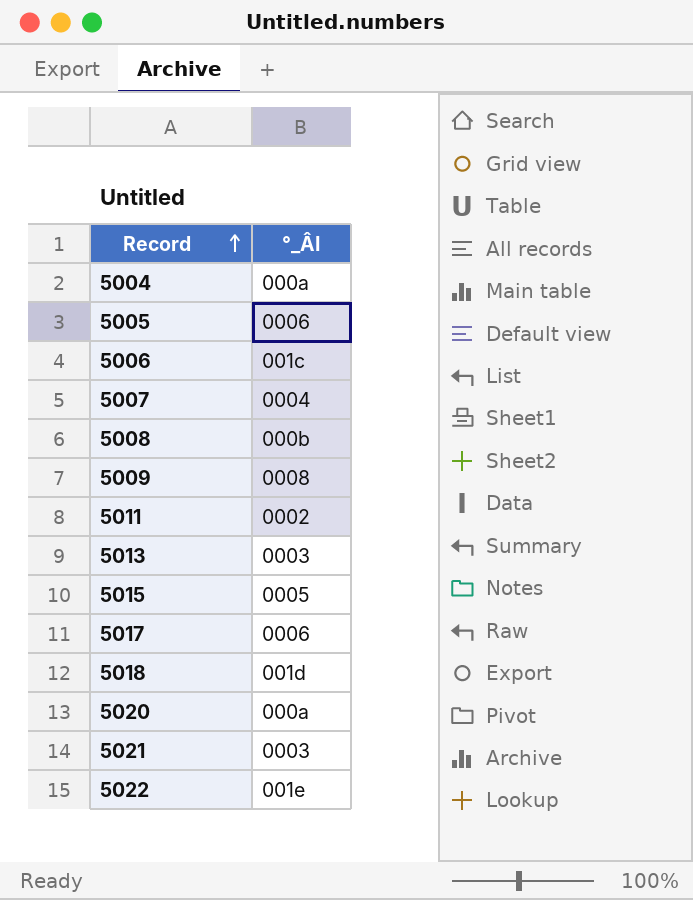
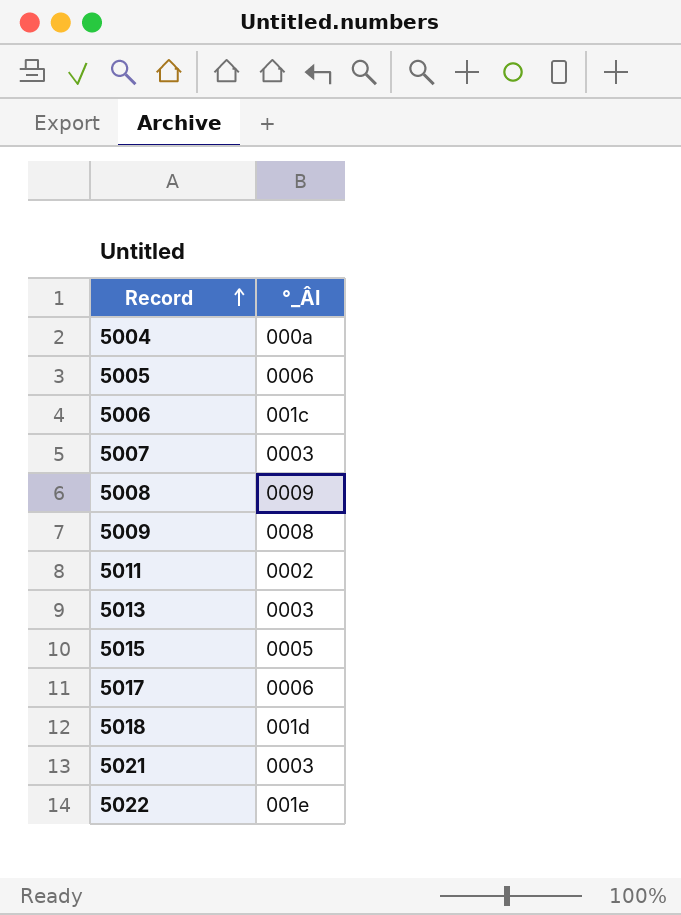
row 5020: 000a -> none
5007 | °_ÂI: 0004 -> 0003
5008 | °_ÂI: 000b -> 0009

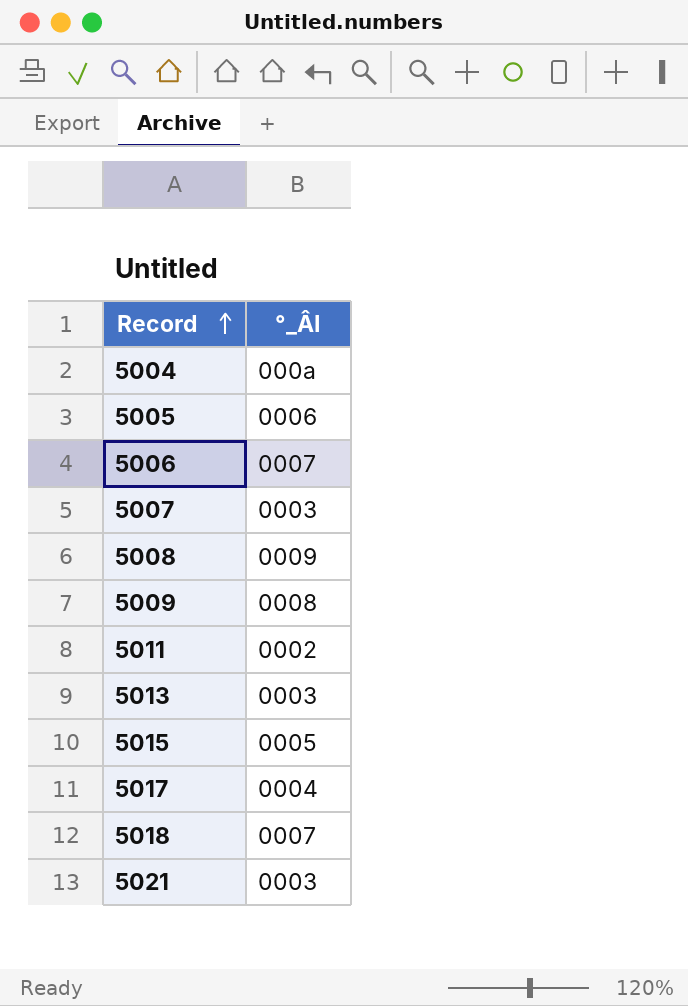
row 5022: 001e -> none
5006 | °_ÂI: 001c -> 0007
5017 | °_ÂI: 0006 -> 0004
5018 | °_ÂI: 001d -> 0007

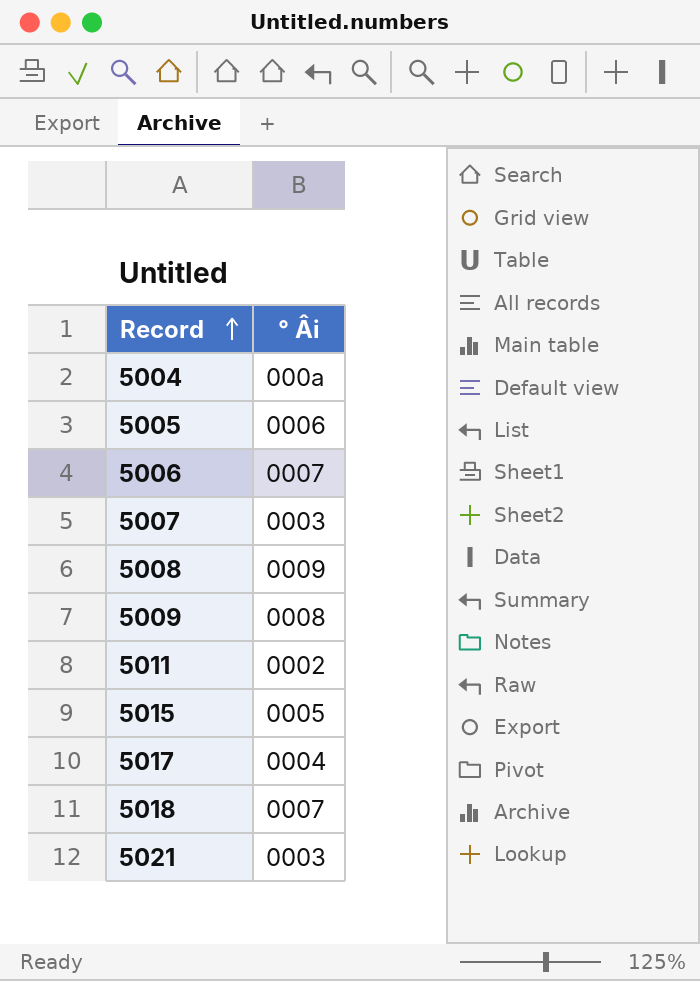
column name: °_ÂI -> ° Âi
row 5013: 0003 -> none

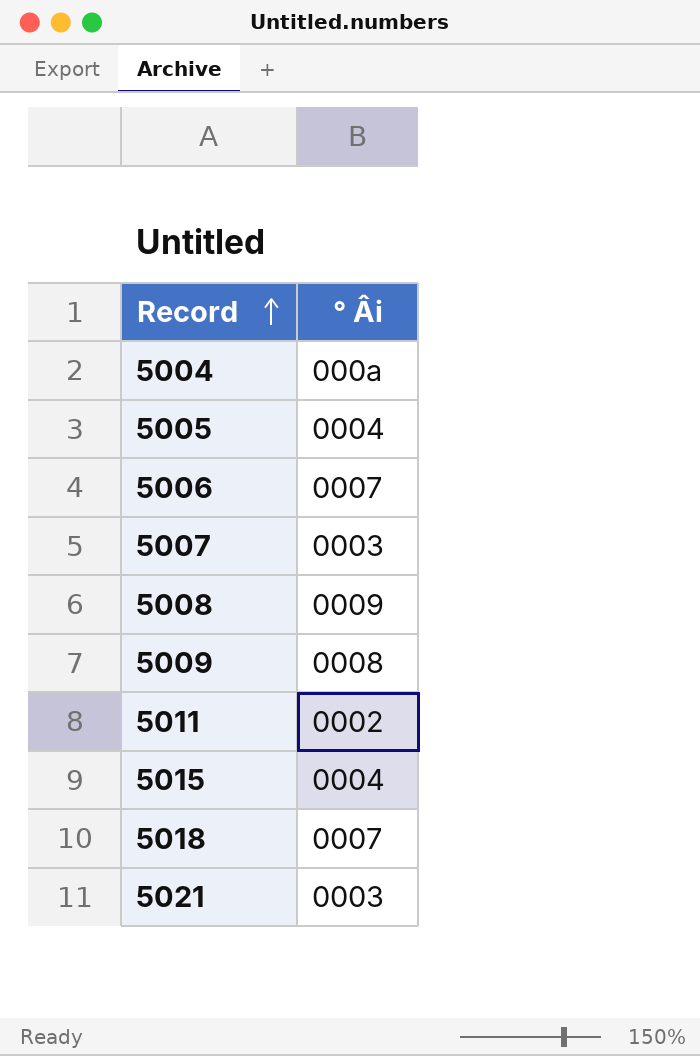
row 5017: 0004 -> none
5005 | ° Âi: 0006 -> 0004
5015 | ° Âi: 0005 -> 0004

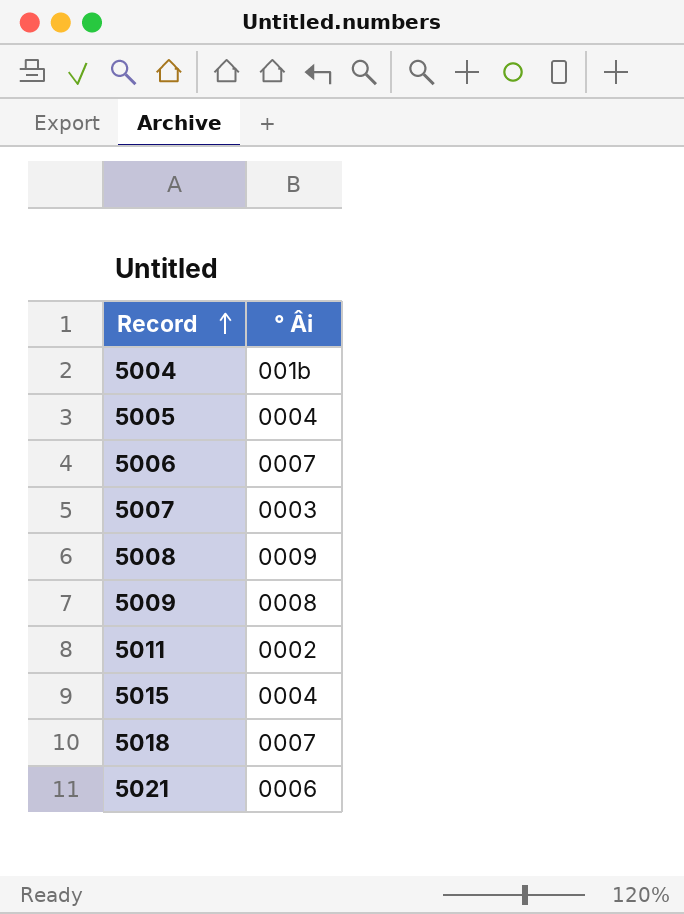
5004 | ° Âi: 000a -> 001b
5021 | ° Âi: 0003 -> 0006

